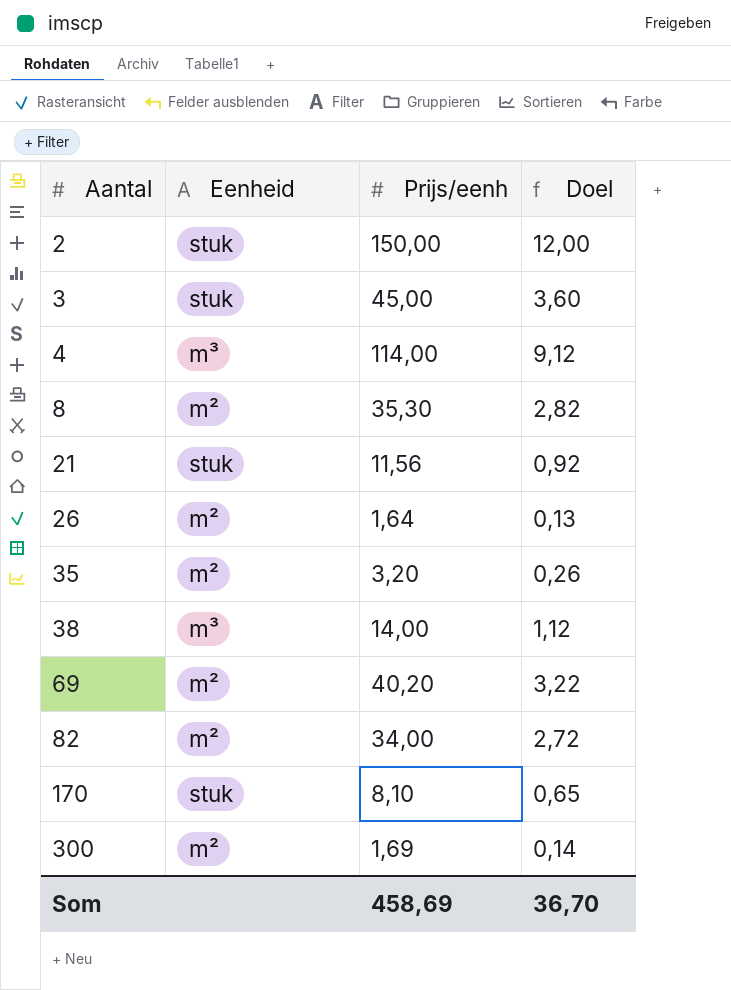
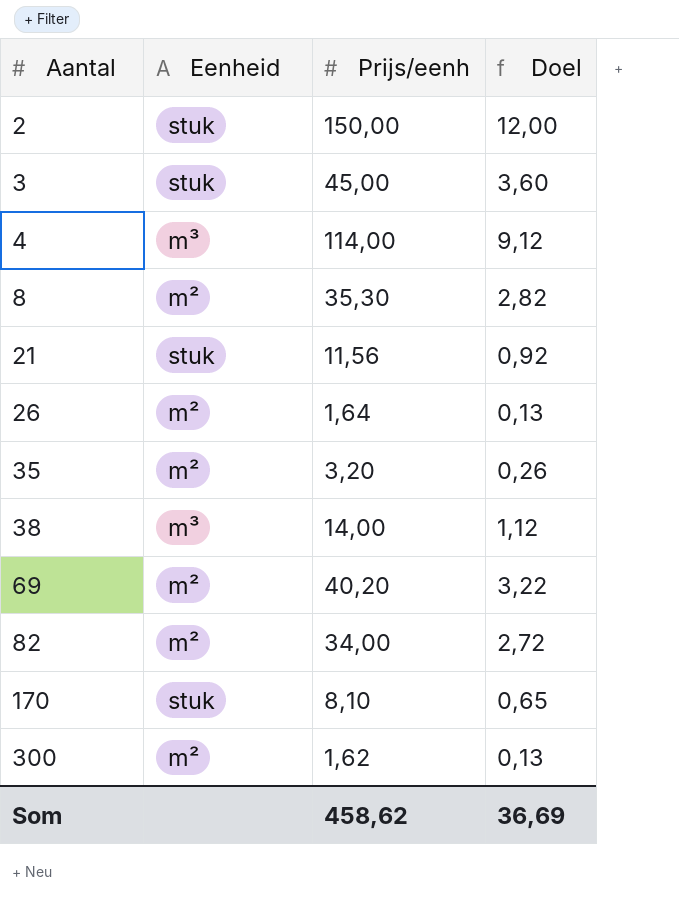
300 | Prijs/eenh: 1,69 -> 1,62
300 | Doel: 0,14 -> 0,13
Som | Prijs/eenh: 458,69 -> 458,62
Som | Doel: 36,70 -> 36,69

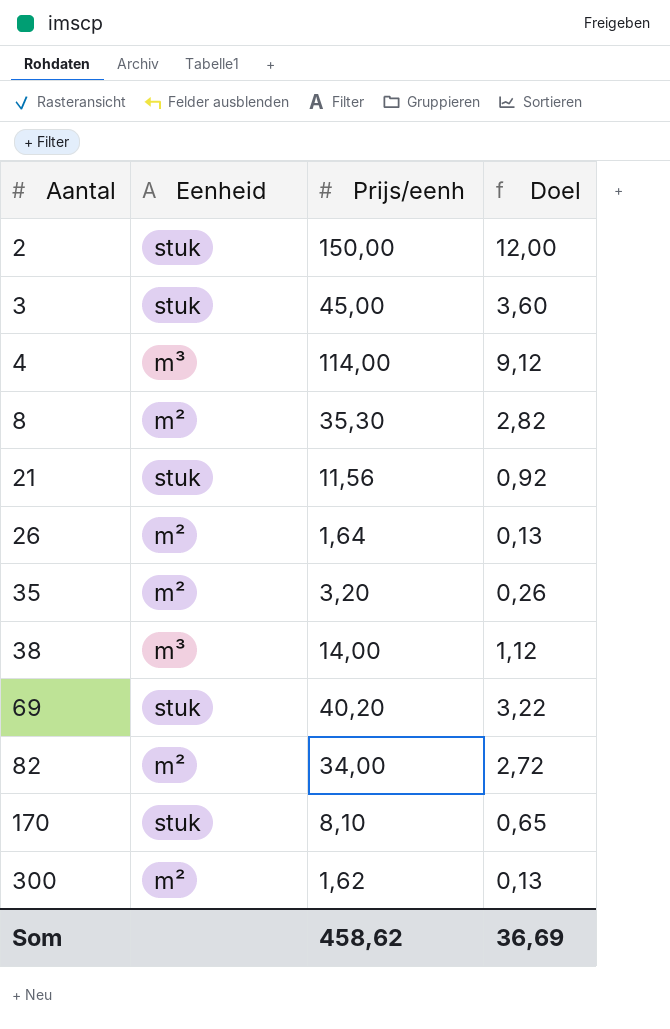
69 | Eenheid: m² -> stuk

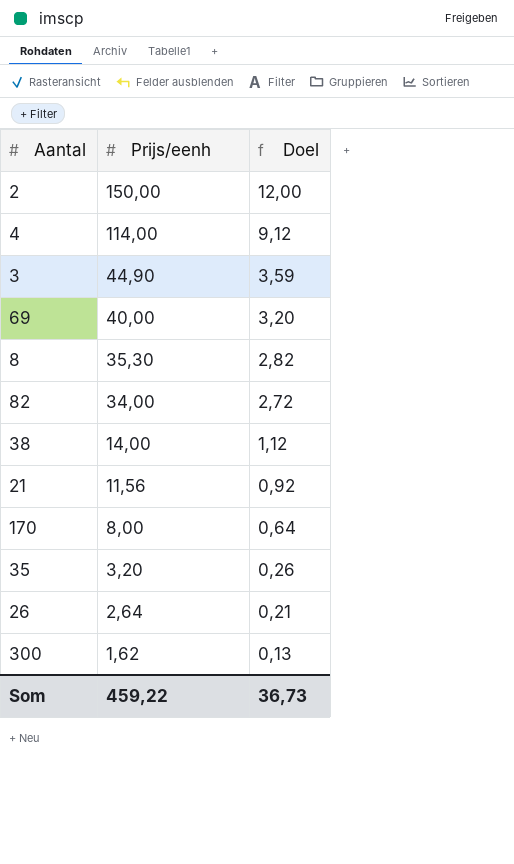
row order: Aantal ascending -> Prijs/eenh descending
column Eenheid | position: 2 -> none
3 | Prijs/eenh: 45,00 -> 44,90
3 | Doel: 3,60 -> 3,59
69 | Prijs/eenh: 40,20 -> 40,00
69 | Doel: 3,22 -> 3,20
170 | Prijs/eenh: 8,10 -> 8,00
170 | Doel: 0,65 -> 0,64
26 | Prijs/eenh: 1,64 -> 2,64
26 | Doel: 0,13 -> 0,21
Som | Prijs/eenh: 458,62 -> 459,22
Som | Doel: 36,69 -> 36,73

